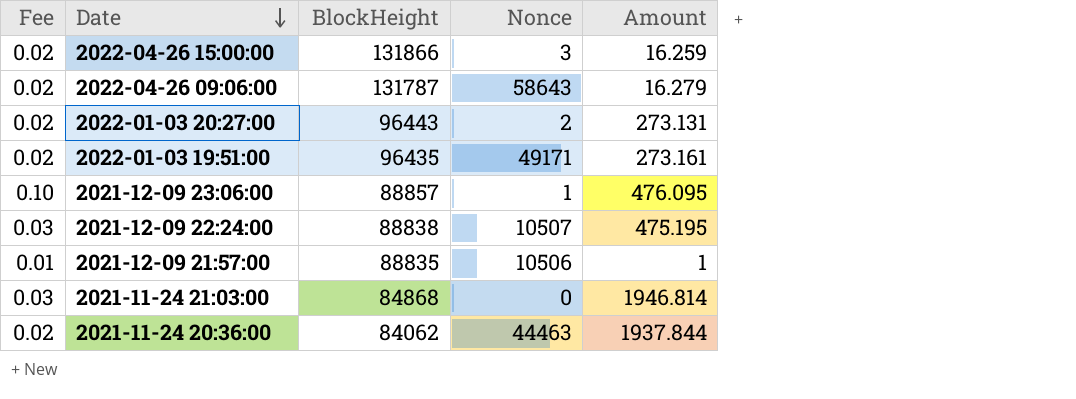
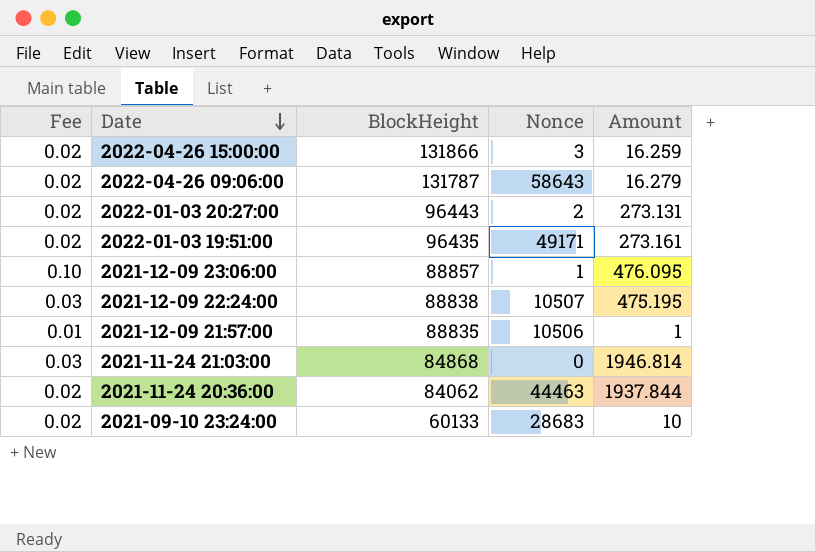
row 2021-09-10 23:24:00: none -> 0.02 | 60133 | 28683 | 10

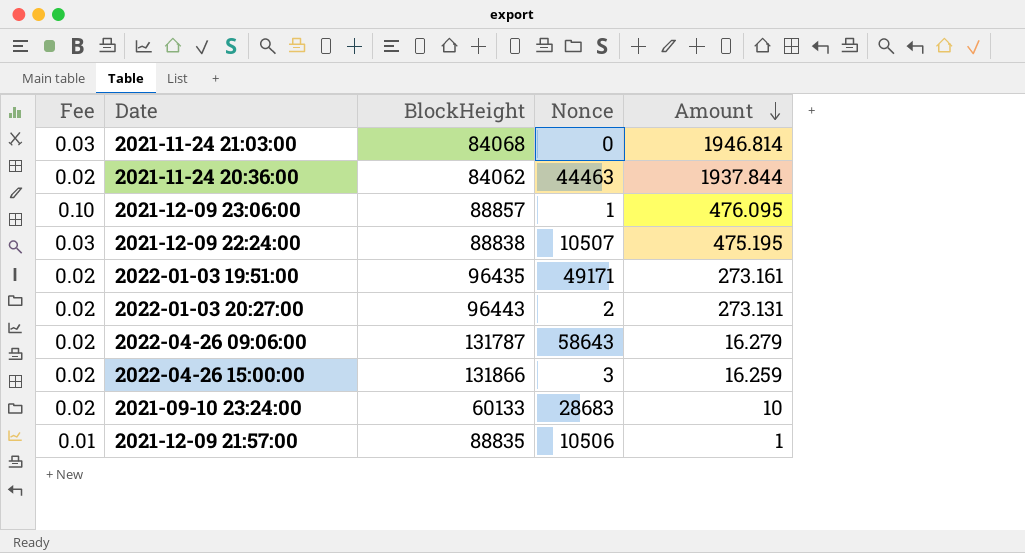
row order: Date descending -> Amount descending
2021-11-24 21:03:00 | BlockHeight: 84868 -> 84068

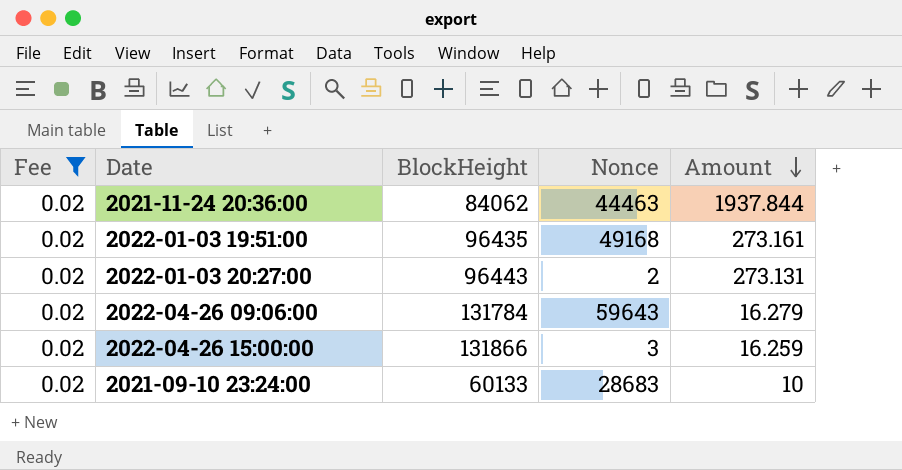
filter: none -> Fee = 0.02
2022-01-03 19:51:00 | Nonce: 49171 -> 49168
2022-04-26 09:06:00 | BlockHeight: 131787 -> 131784
2022-04-26 09:06:00 | Nonce: 58643 -> 59643

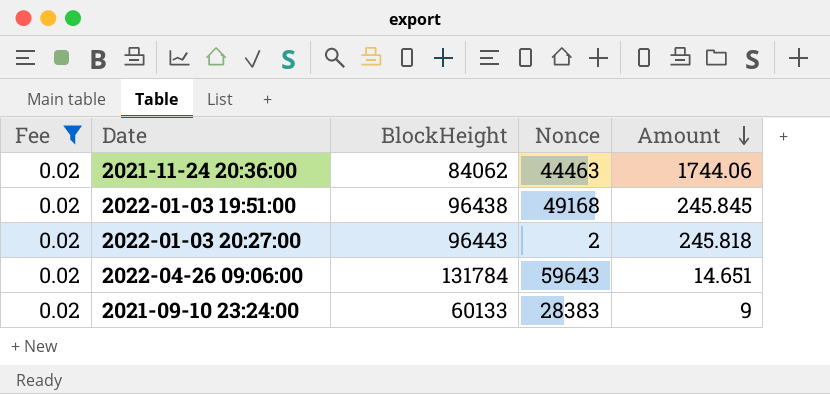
row 2022-04-26 15:00:00: 0.02 | 131866 | 3 | 16.259 -> none
2021-11-24 20:36:00 | Amount: 1937.844 -> 1744.06
2022-01-03 19:51:00 | BlockHeight: 96435 -> 96438
2022-01-03 19:51:00 | Amount: 273.161 -> 245.845
2022-01-03 20:27:00 | Amount: 273.131 -> 245.818
2022-04-26 09:06:00 | Amount: 16.279 -> 14.651
2021-09-10 23:24:00 | Nonce: 28683 -> 28383
2021-09-10 23:24:00 | Amount: 10 -> 9

